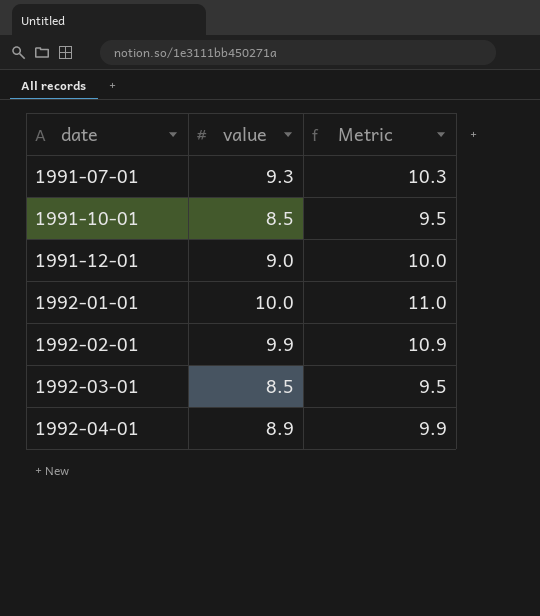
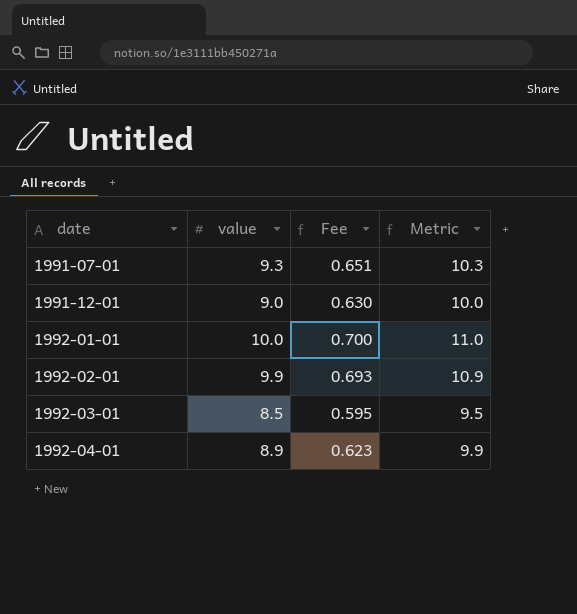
column Fee | formula: none -> [value] * 0.07
row 1991-10-01: 8.5 | 9.5 -> none

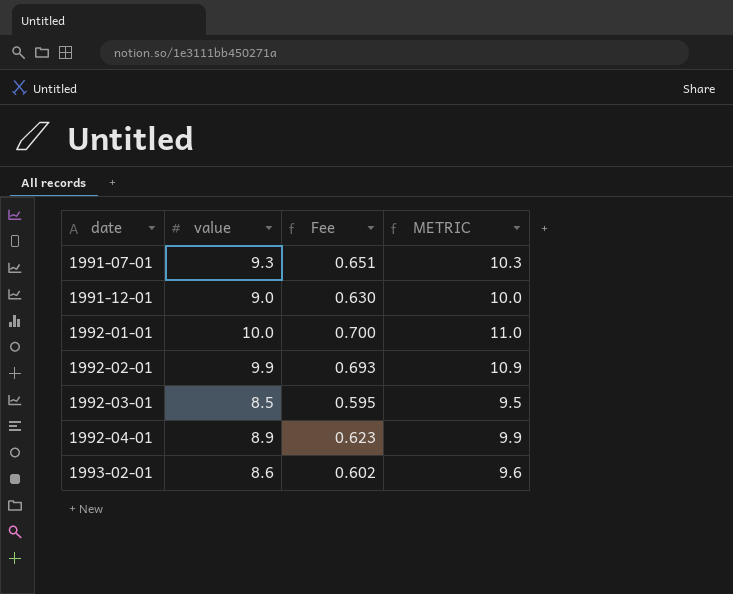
column name: Metric -> METRIC
row 1993-02-01: none -> 8.6 | 0.602 | 9.6

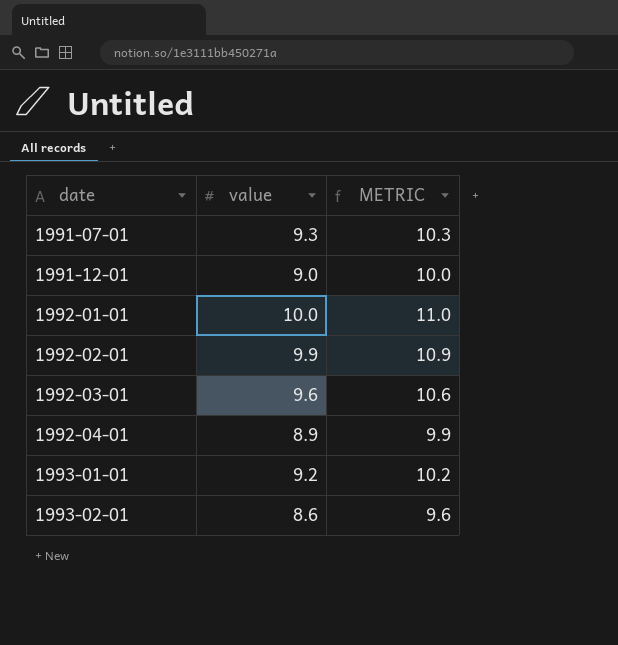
column Fee | formula: [value] * 0.07 -> none
1992-03-01 | value: 8.5 -> 9.6
1992-03-01 | METRIC: 9.5 -> 10.6
row 1993-01-01: none -> 9.2 | 10.2

